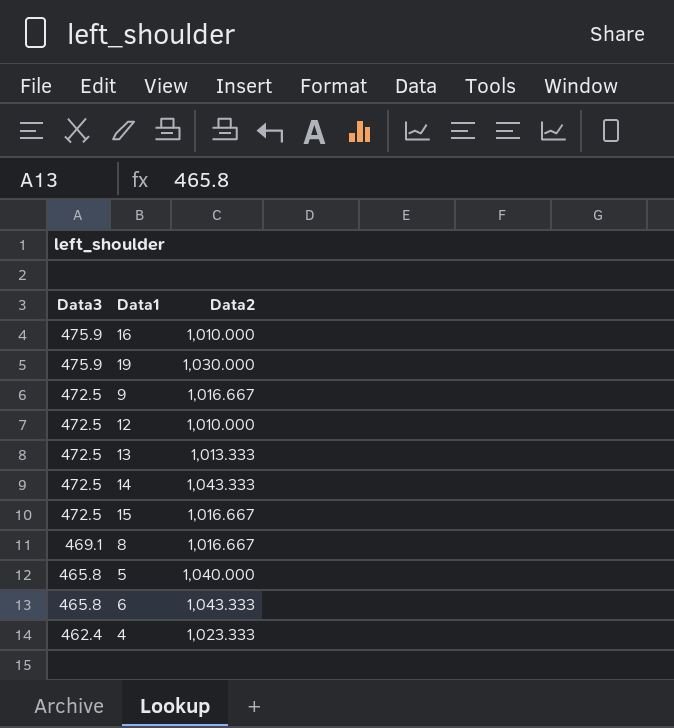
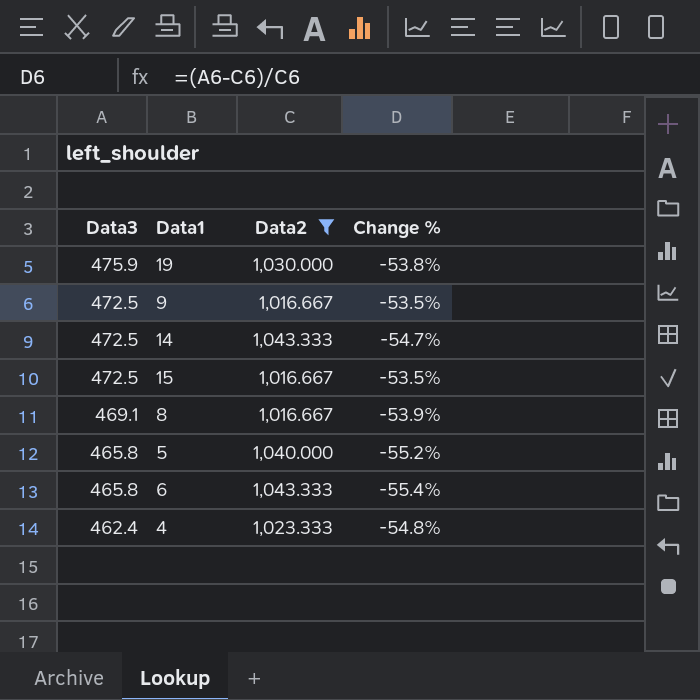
filter: none -> Data2 >= 1,016.667
column Change % | formula: none -> ([Data3] - [Data2]) / [Data2]

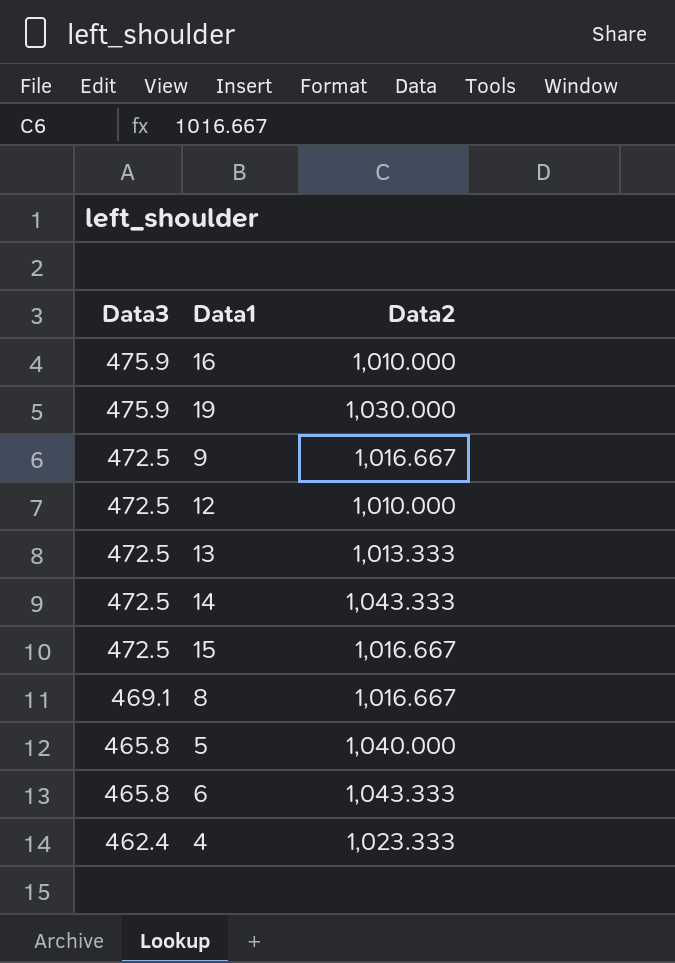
filter: Data2 >= 1,016.667 -> none
column Change % | formula: ([Data3] - [Data2]) / [Data2] -> none

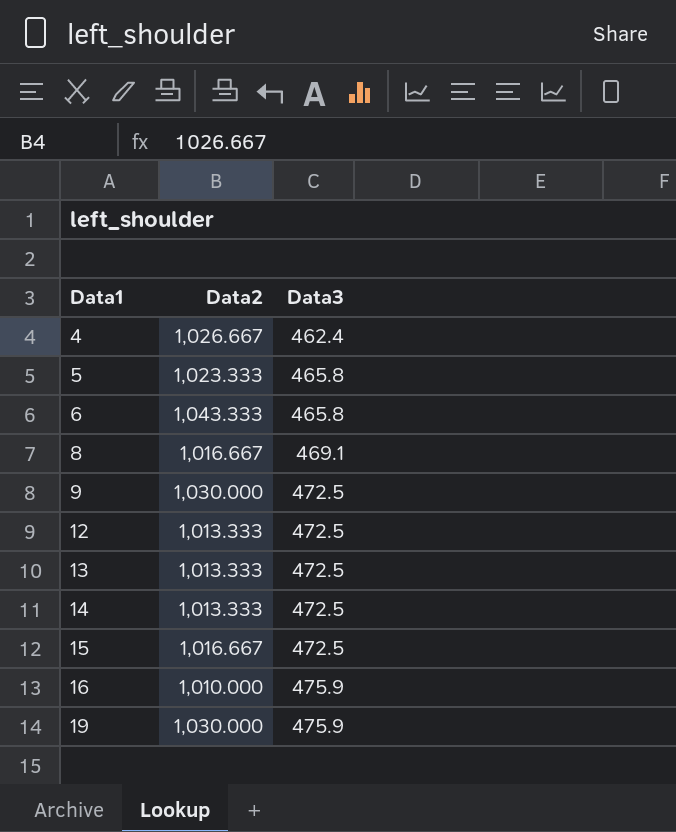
row order: Data3 descending -> Data1 ascending
column Data3 | position: 1 -> 3
4 | Data2: 1,023.333 -> 1,026.667
5 | Data2: 1,040.000 -> 1,023.333
9 | Data2: 1,016.667 -> 1,030.000
12 | Data2: 1,010.000 -> 1,013.333
14 | Data2: 1,043.333 -> 1,013.333

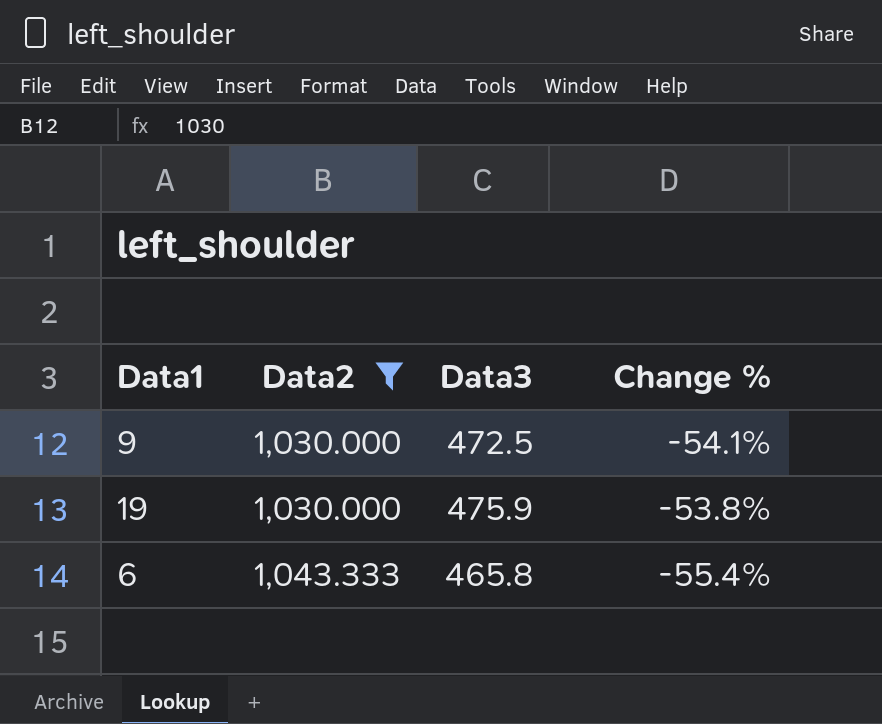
filter: none -> Data2 >= 1,030.000
row order: Data1 ascending -> Data2 ascending
column Change % | formula: none -> ([Data3] - [Data2]) / [Data2]

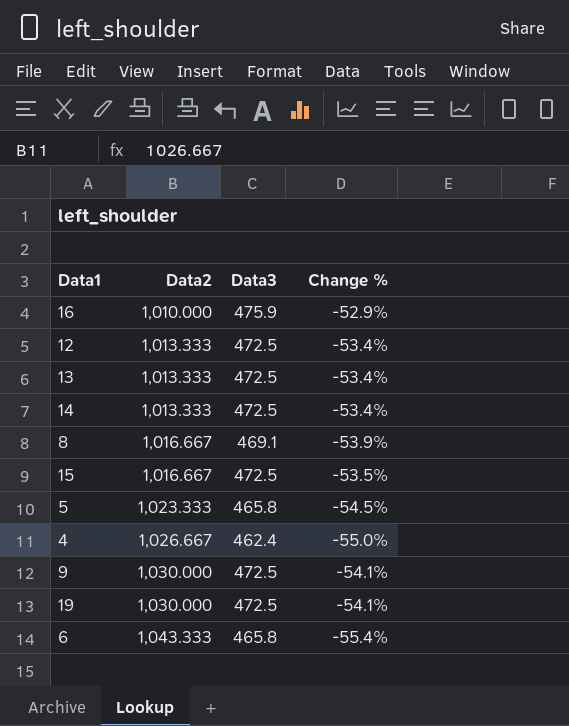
filter: Data2 >= 1,030.000 -> none
19 | Data3: 475.9 -> 472.5
19 | Change %: -53.8% -> -54.1%

